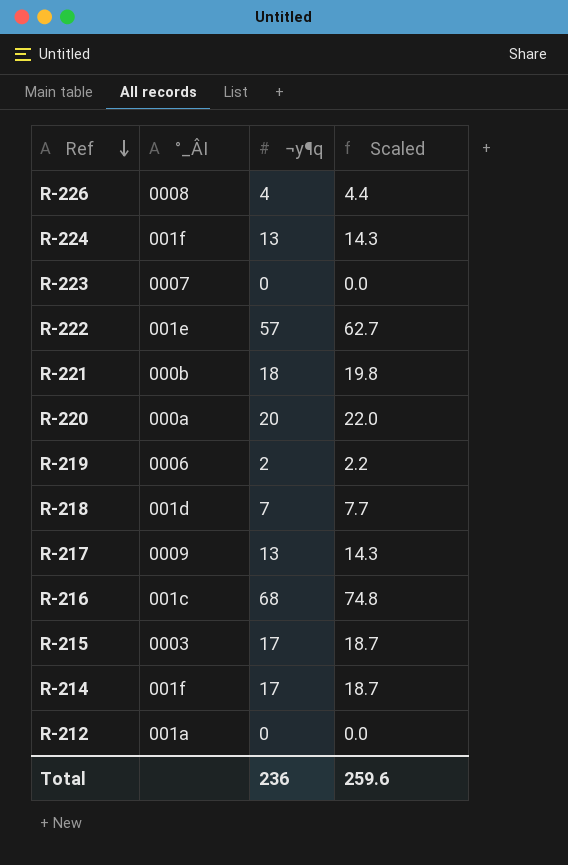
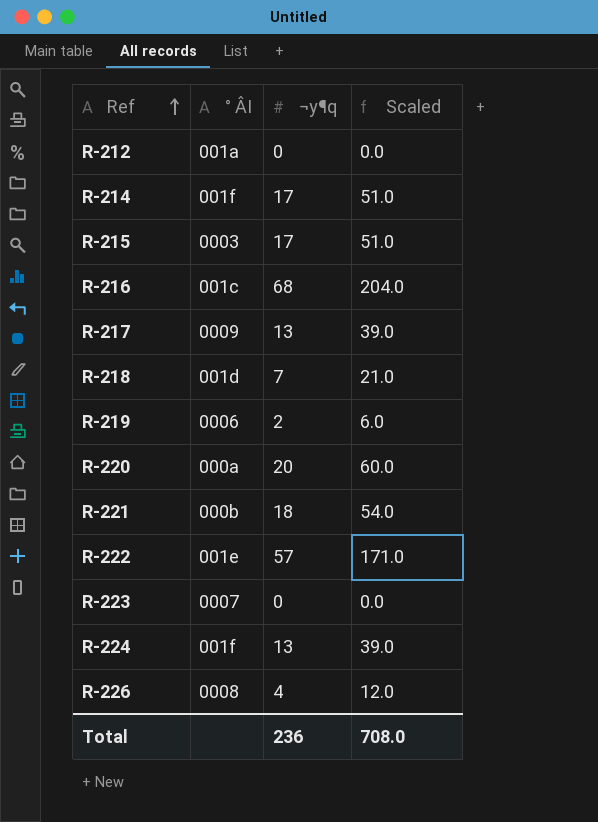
row order: Ref descending -> Ref ascending
column name: °_ÂI -> ° ÂI
column Scaled | formula: [¬y¶q] * 1.1 -> [¬y¶q] * 3
Total | Scaled: 259.6 -> 708.0

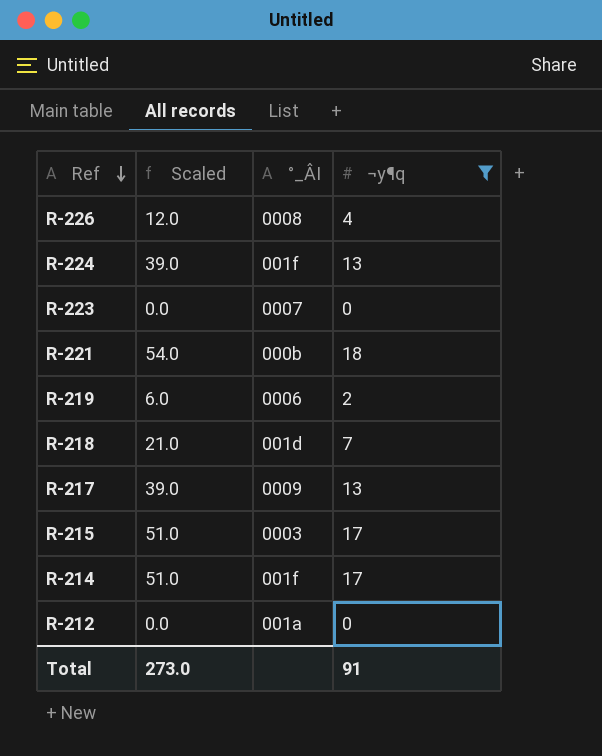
filter: none -> ¬y¶q <= 18
row order: Ref ascending -> Ref descending
column Scaled | position: 4 -> 2
column name: ° ÂI -> °_ÂI
Total | Scaled: 708.0 -> 273.0
Total | ¬y¶q: 236 -> 91

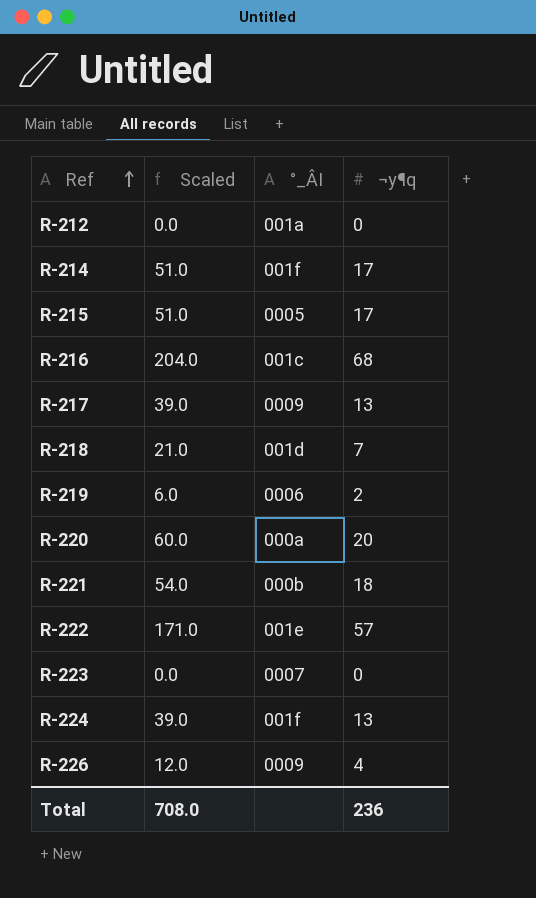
filter: ¬y¶q <= 18 -> none
row order: Ref descending -> Ref ascending
R-215 | °_ÂI: 0003 -> 0005
R-226 | °_ÂI: 0008 -> 0009
Total | Scaled: 273.0 -> 708.0
Total | ¬y¶q: 91 -> 236

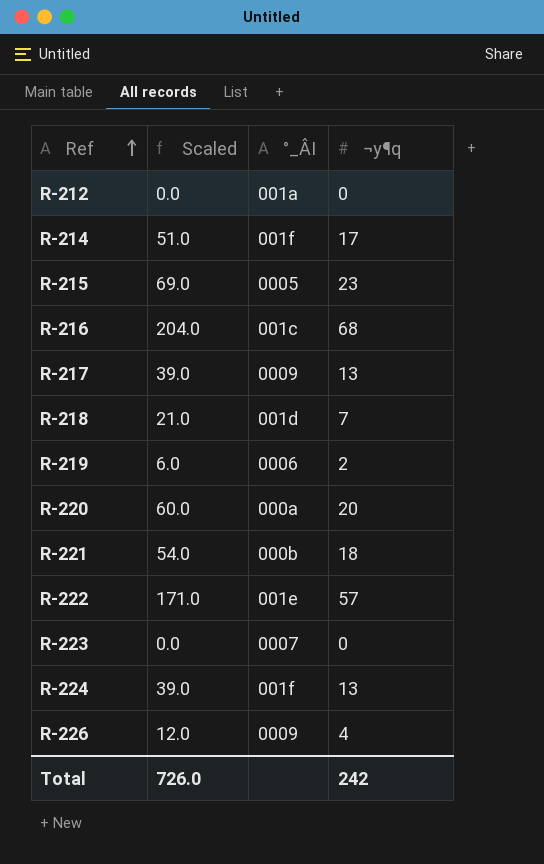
R-215 | Scaled: 51.0 -> 69.0
R-215 | ¬y¶q: 17 -> 23
Total | Scaled: 708.0 -> 726.0
Total | ¬y¶q: 236 -> 242

